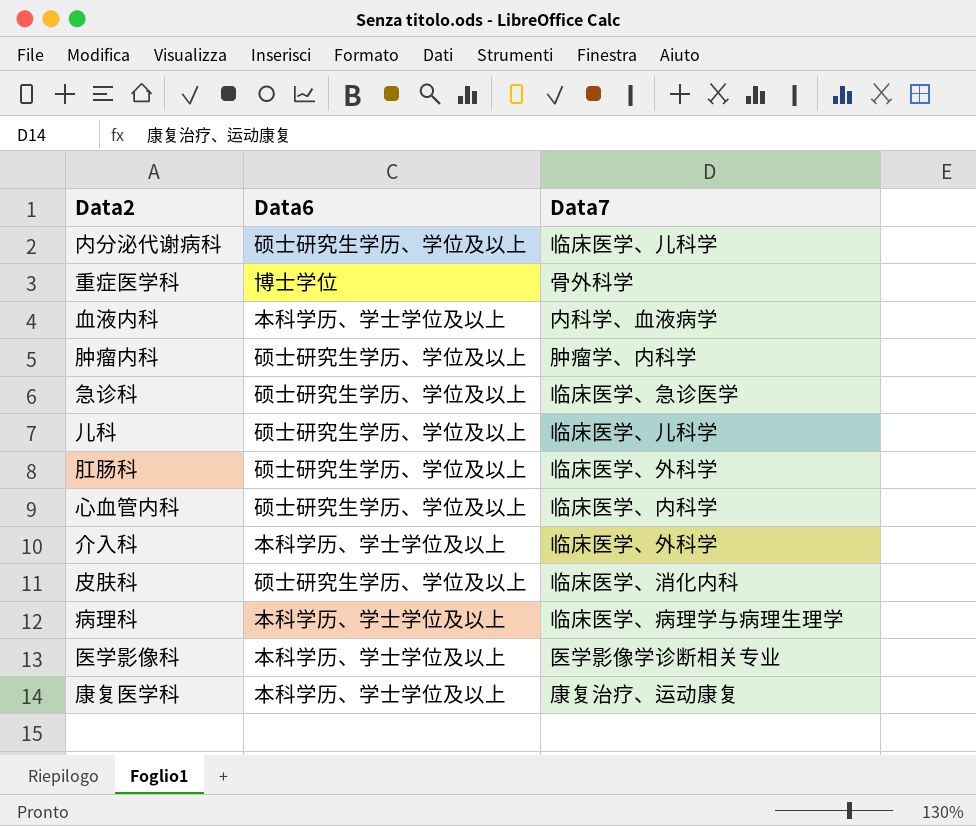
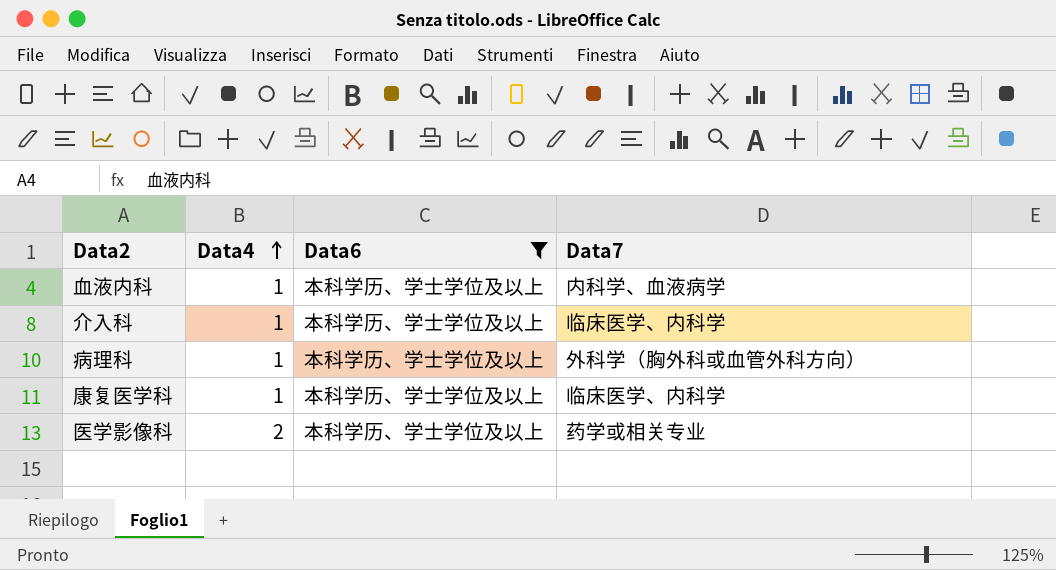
filter: none -> Data6 = 本科学历、学士学位及以上
row order: none -> Data4 ascending
column Data4 | position: none -> 2
介入科 | Data7: 临床医学、外科学 -> 临床医学、内科学
病理科 | Data7: 临床医学、病理学与病理生理学 -> 外科学（胸外科或血管外科方向）
康复医学科 | Data7: 康复治疗、运动康复 -> 临床医学、内科学
医学影像科 | Data7: 医学影像学诊断相关专业 -> 药学或相关专业

